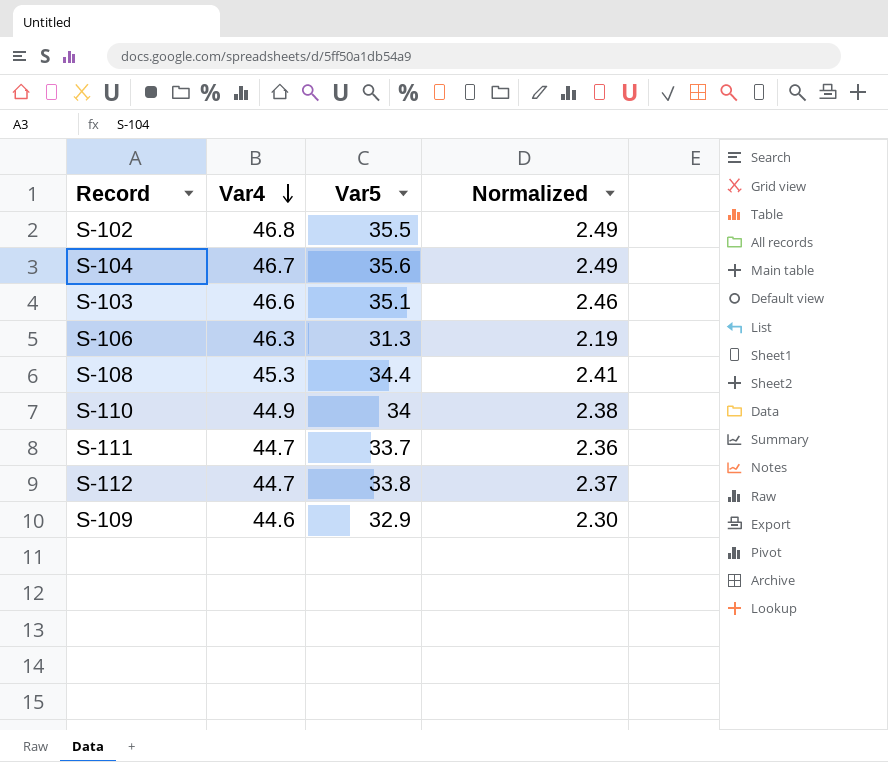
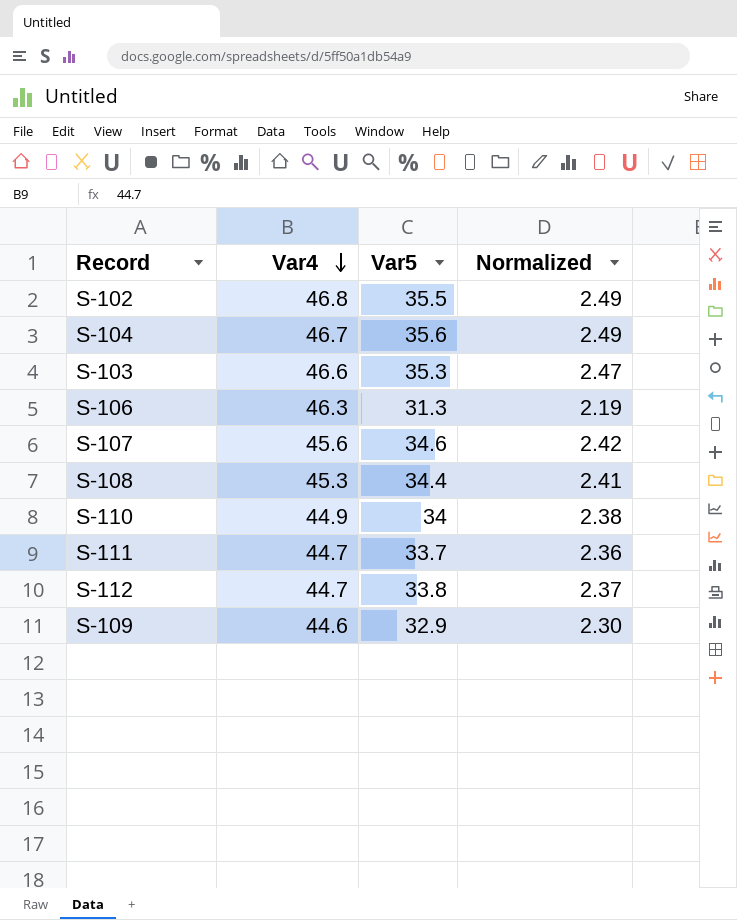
S-103 | Var5: 35.1 -> 35.3
S-103 | Normalized: 2.46 -> 2.47
row S-107: none -> 45.6 | 34.6 | 2.42

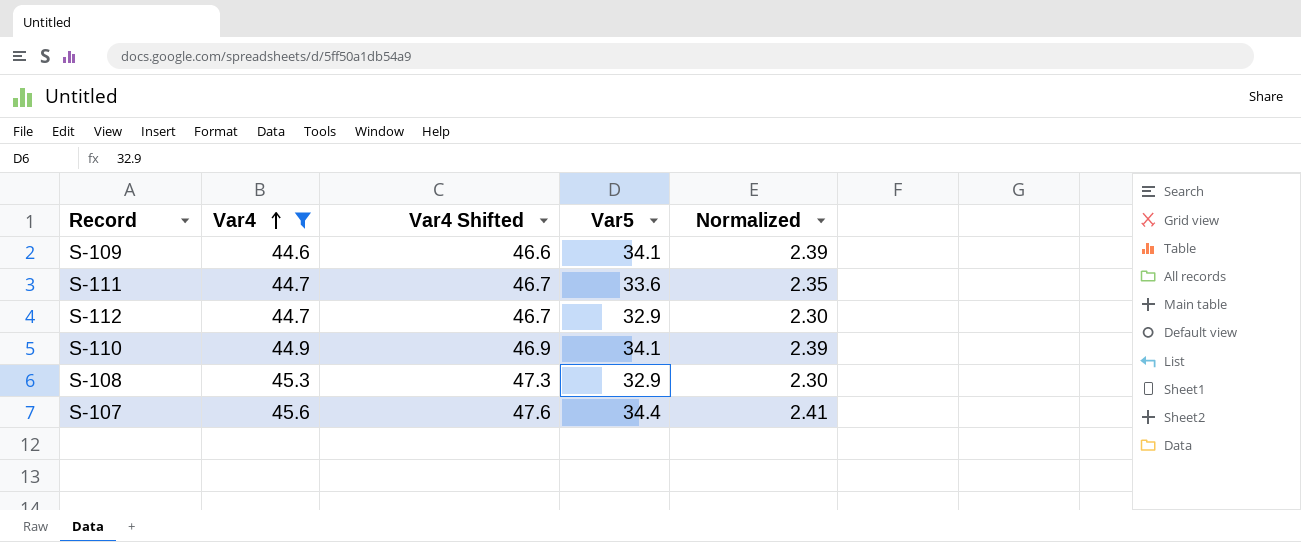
filter: none -> Var4 <= 45.6
row order: Var4 descending -> Var4 ascending
column Var4 Shifted | formula: none -> [Var4] + 2
S-109 | Var5: 32.9 -> 34.1
S-109 | Normalized: 2.30 -> 2.39
S-111 | Var5: 33.7 -> 33.6
S-111 | Normalized: 2.36 -> 2.35
S-112 | Var5: 33.8 -> 32.9
S-112 | Normalized: 2.37 -> 2.30
S-110 | Var5: 34 -> 34.1
S-110 | Normalized: 2.38 -> 2.39
S-108 | Var5: 34.4 -> 32.9
S-108 | Normalized: 2.41 -> 2.30
S-107 | Var5: 34.6 -> 34.4
S-107 | Normalized: 2.42 -> 2.41

